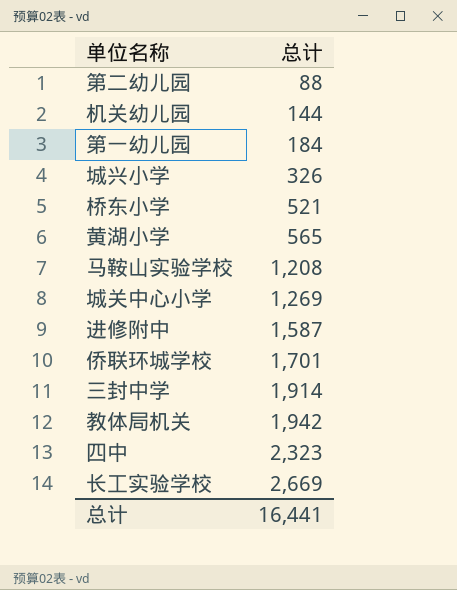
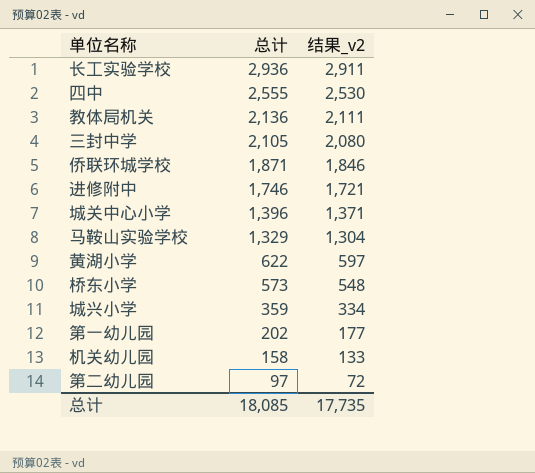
row order: 总计 ascending -> 总计 descending
column 结果_v2 | formula: none -> [总计] - 25
长工实验学校 | 总计: 2,669 -> 2,936
四中 | 总计: 2,323 -> 2,555
教体局机关 | 总计: 1,942 -> 2,136
三封中学 | 总计: 1,914 -> 2,105
侨联环城学校 | 总计: 1,701 -> 1,871
进修附中 | 总计: 1,587 -> 1,746
城关中心小学 | 总计: 1,269 -> 1,396
马鞍山实验学校 | 总计: 1,208 -> 1,329
黄湖小学 | 总计: 565 -> 622
桥东小学 | 总计: 521 -> 573
城兴小学 | 总计: 326 -> 359
第一幼儿园 | 总计: 184 -> 202
机关幼儿园 | 总计: 144 -> 158
第二幼儿园 | 总计: 88 -> 97
总计 | 总计: 16,441 -> 18,085

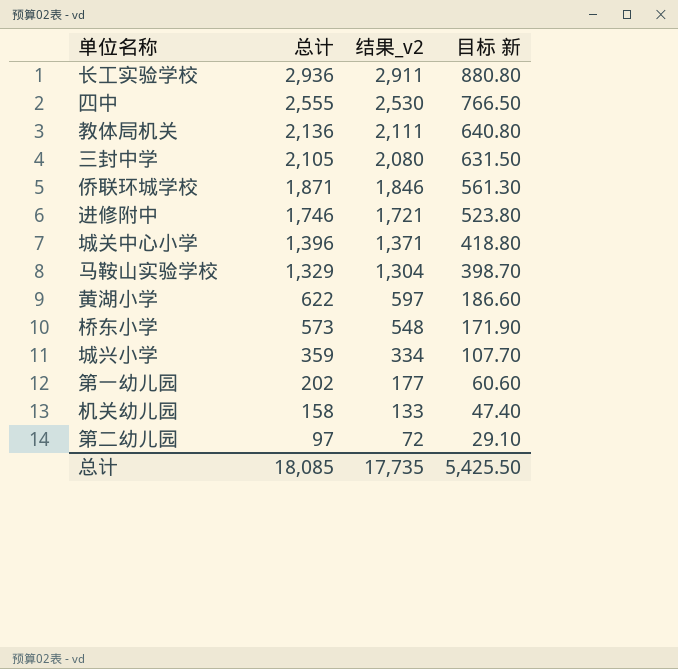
column 目标 新 | formula: none -> [总计] * 0.3

